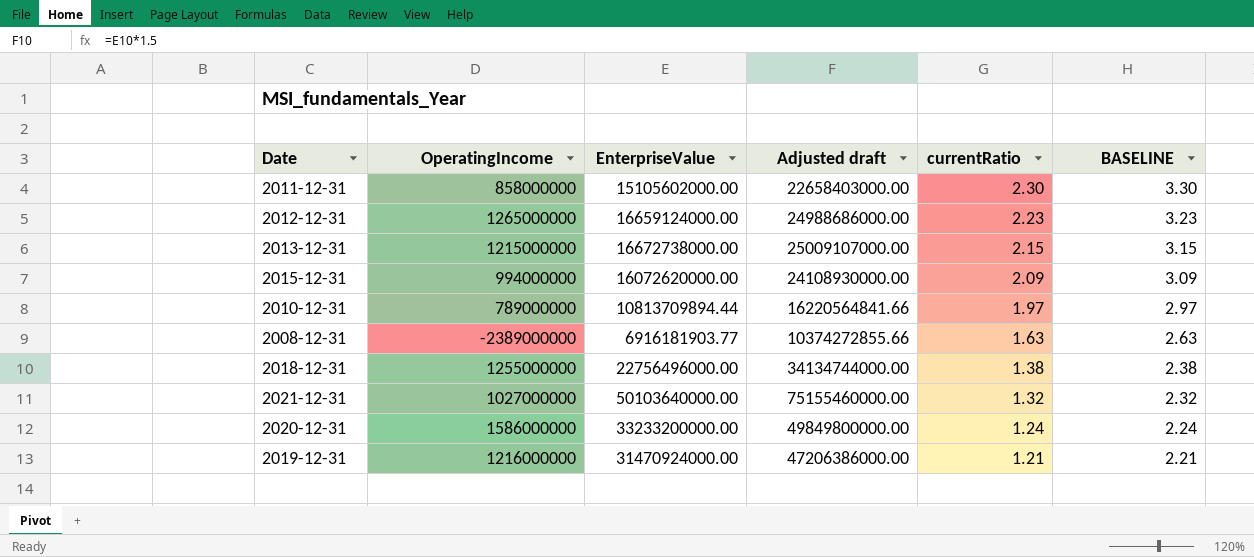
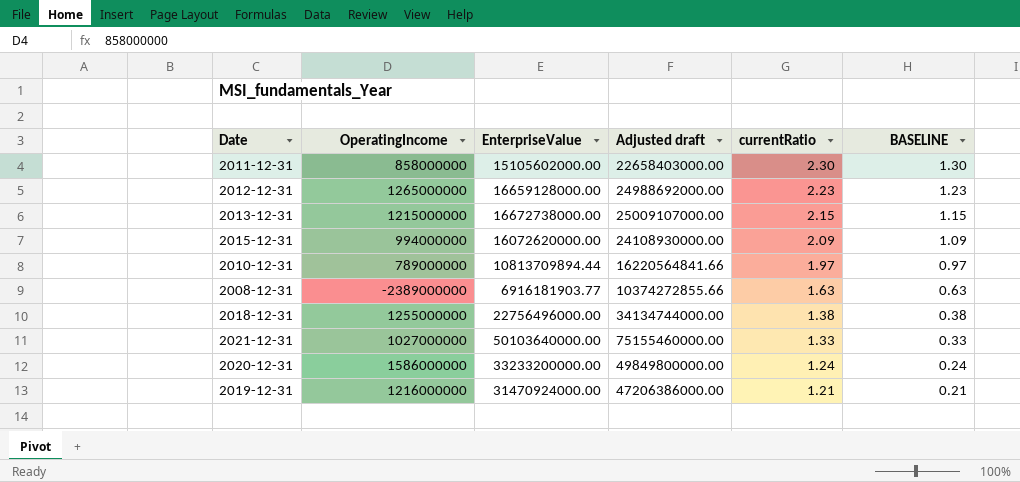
column BASELINE | formula: [currentRatio] + 1 -> [currentRatio] - 1
2012-12-31 | EnterpriseValue: 16659124000.00 -> 16659128000.00
2012-12-31 | Adjusted draft: 24988686000.00 -> 24988692000.00
2021-12-31 | currentRatio: 1.32 -> 1.33

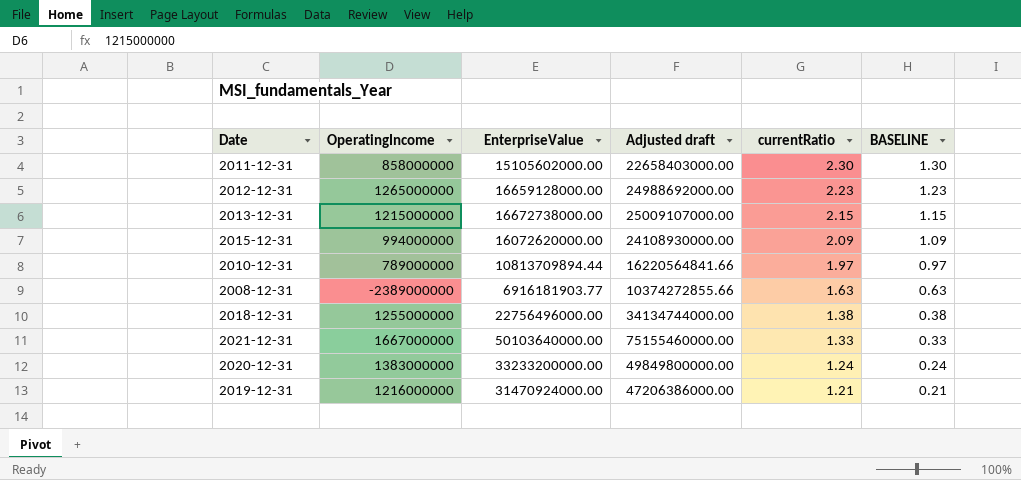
2021-12-31 | OperatingIncome: 1027000000 -> 1667000000
2020-12-31 | OperatingIncome: 1586000000 -> 1383000000

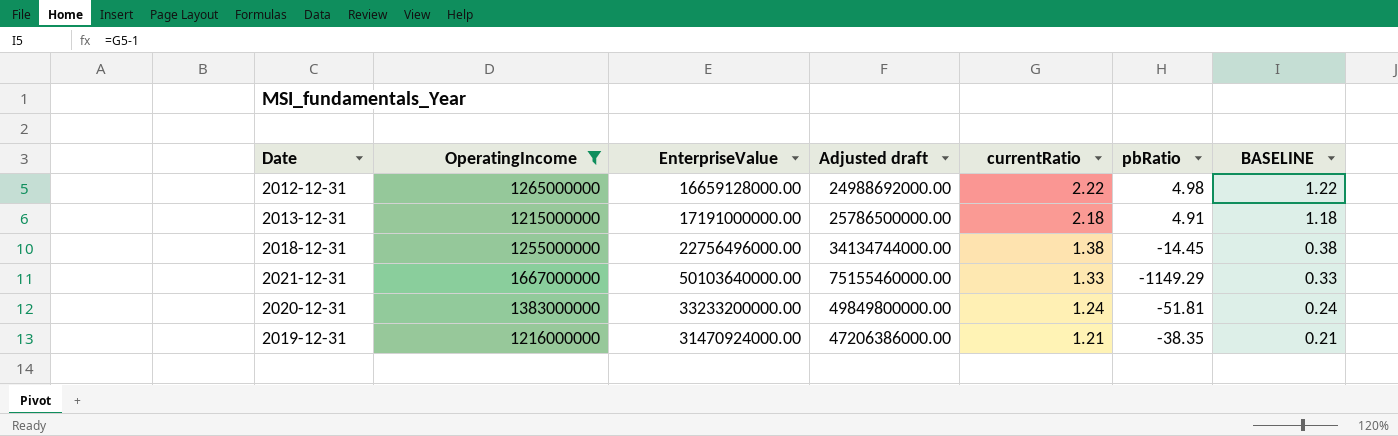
filter: none -> OperatingIncome >= 1215000000
column pbRatio | position: none -> 6
2012-12-31 | currentRatio: 2.23 -> 2.22
2012-12-31 | BASELINE: 1.23 -> 1.22
2013-12-31 | EnterpriseValue: 16672738000.00 -> 17191000000.00
2013-12-31 | Adjusted draft: 25009107000.00 -> 25786500000.00
2013-12-31 | currentRatio: 2.15 -> 2.18
2013-12-31 | BASELINE: 1.15 -> 1.18

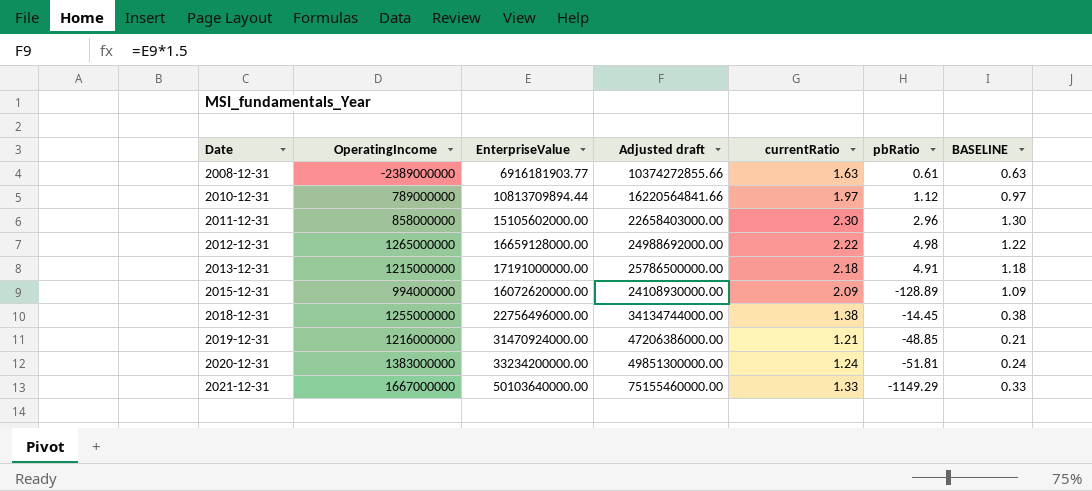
filter: OperatingIncome >= 1215000000 -> none
row order: currentRatio descending -> Date ascending
2019-12-31 | pbRatio: -38.35 -> -48.85
2020-12-31 | EnterpriseValue: 33233200000.00 -> 33234200000.00
2020-12-31 | Adjusted draft: 49849800000.00 -> 49851300000.00

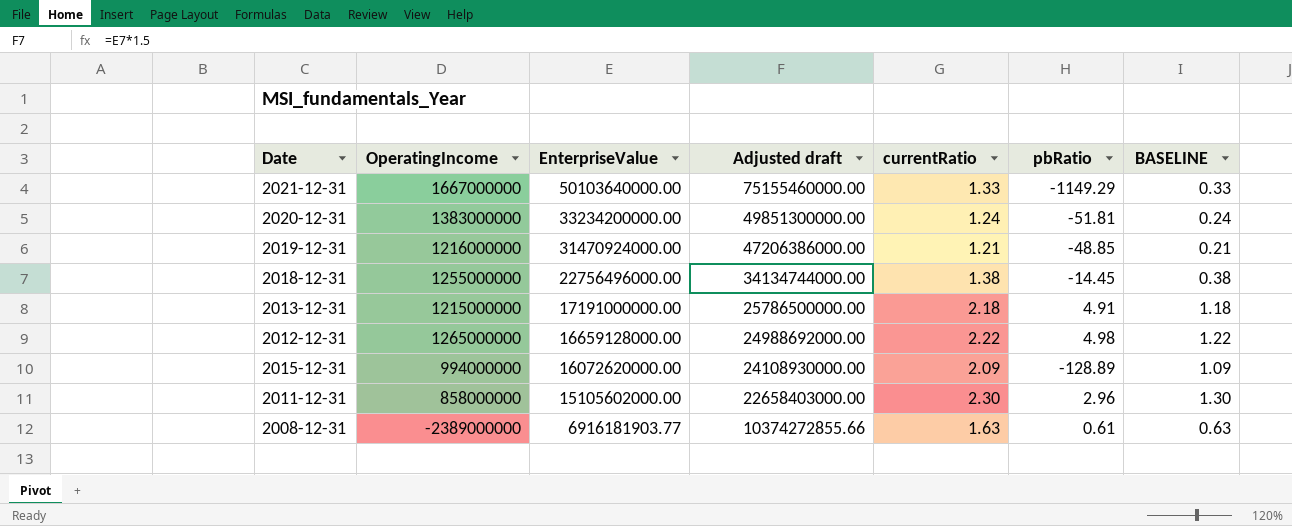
row order: Date ascending -> EnterpriseValue descending
row 2010-12-31: 789000000 | 10813709894.44 | 16220564841.66 | 1.97 | 1.12 | 0.97 -> none

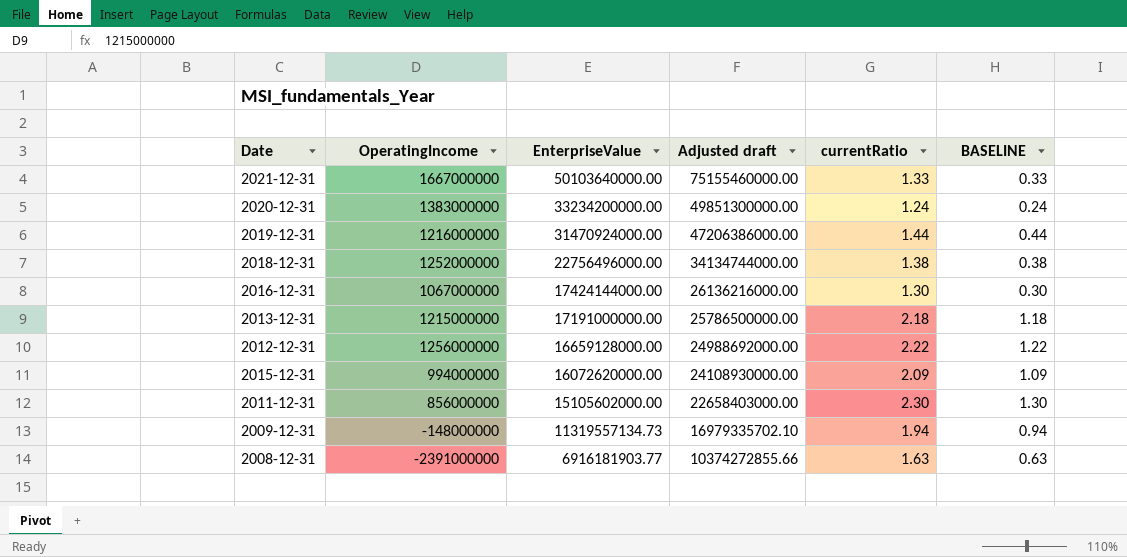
column pbRatio | position: 6 -> none
2019-12-31 | currentRatio: 1.21 -> 1.44
2019-12-31 | BASELINE: 0.21 -> 0.44
2018-12-31 | OperatingIncome: 1255000000 -> 1252000000
row 2016-12-31: none -> 1067000000 | 17424144000.00 | 26136216000.00 | 1.30 | 0.30
2012-12-31 | OperatingIncome: 1265000000 -> 1256000000
2011-12-31 | OperatingIncome: 858000000 -> 856000000
row 2009-12-31: none -> -148000000 | 11319557134.73 | 16979335702.10 | 1.94 | 0.94
2008-12-31 | OperatingIncome: -2389000000 -> -2391000000

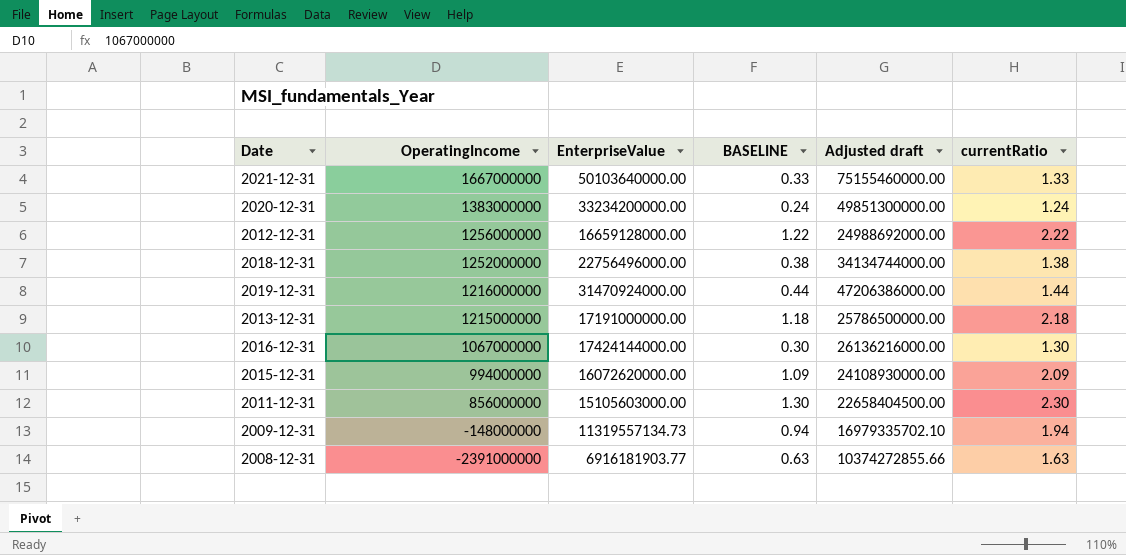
row order: EnterpriseValue descending -> OperatingIncome descending
column BASELINE | position: 6 -> 4
2011-12-31 | EnterpriseValue: 15105602000.00 -> 15105603000.00
2011-12-31 | Adjusted draft: 22658403000.00 -> 22658404500.00

